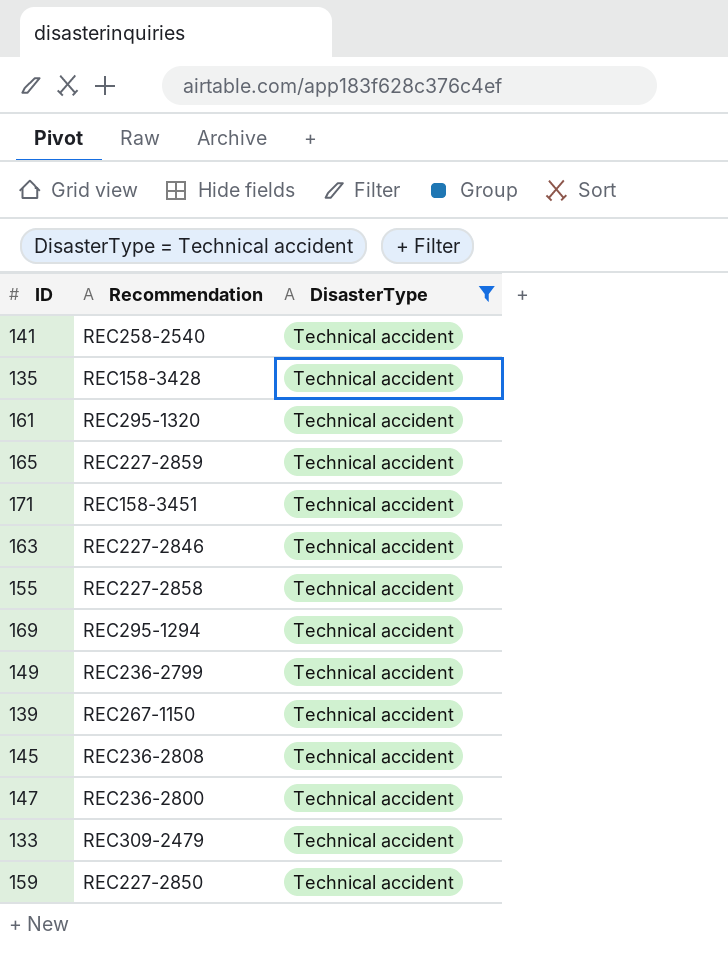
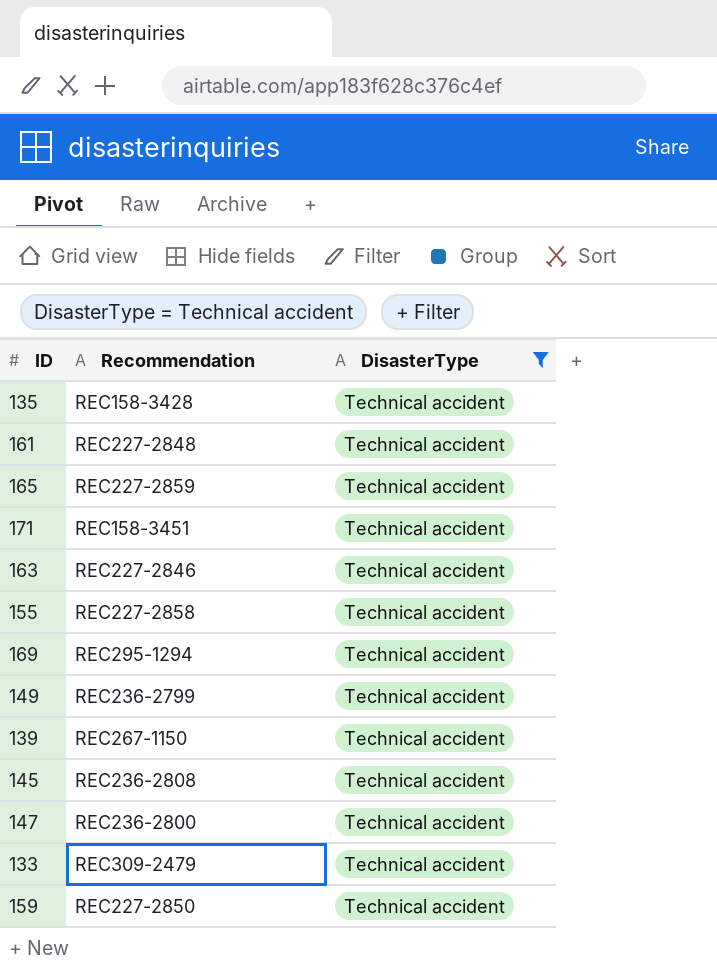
row 141: REC258-2540 | Technical accident -> none
161 | Recommendation: REC295-1320 -> REC227-2848

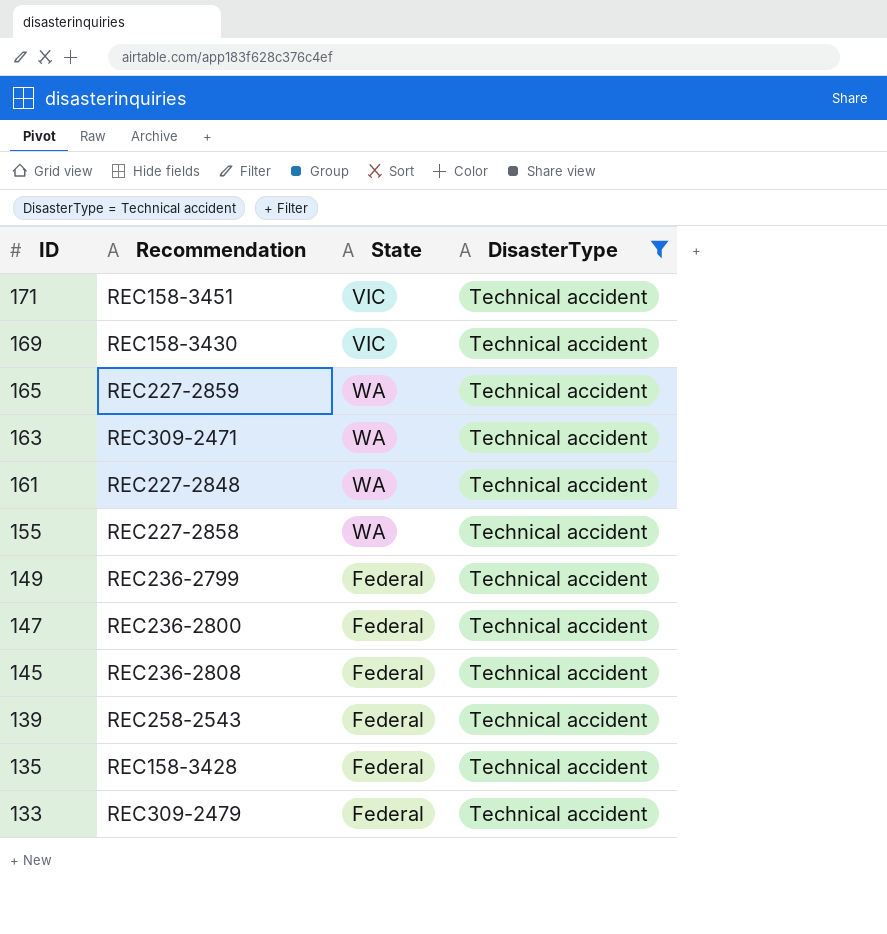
row order: none -> ID descending
column State | position: none -> 3
row 159: REC227-2850 | Technical accident -> none
169 | Recommendation: REC295-1294 -> REC158-3430
163 | Recommendation: REC227-2846 -> REC309-2471
139 | Recommendation: REC267-1150 -> REC258-2543

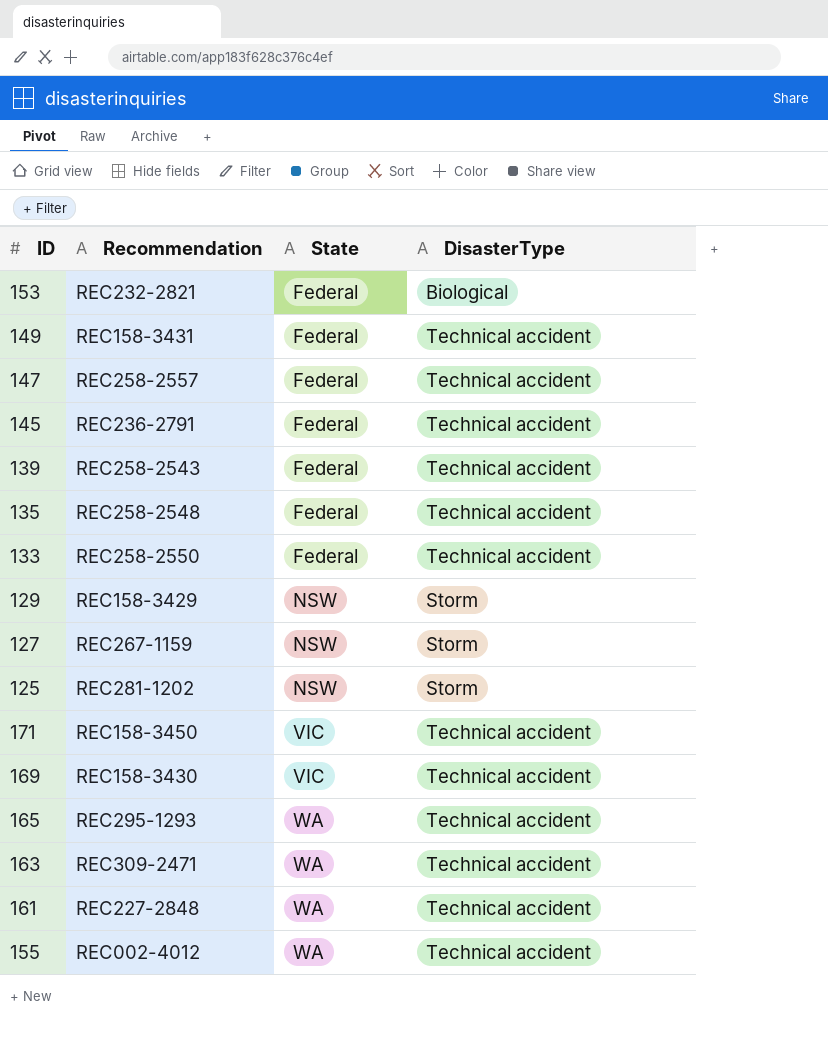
filter: DisasterType = Technical accident -> none
row order: ID descending -> State ascending
149 | Recommendation: REC236-2799 -> REC158-3431
147 | Recommendation: REC236-2800 -> REC258-2557
145 | Recommendation: REC236-2808 -> REC236-2791
135 | Recommendation: REC158-3428 -> REC258-2548
133 | Recommendation: REC309-2479 -> REC258-2550
171 | Recommendation: REC158-3451 -> REC158-3450
165 | Recommendation: REC227-2859 -> REC295-1293
155 | Recommendation: REC227-2858 -> REC002-4012

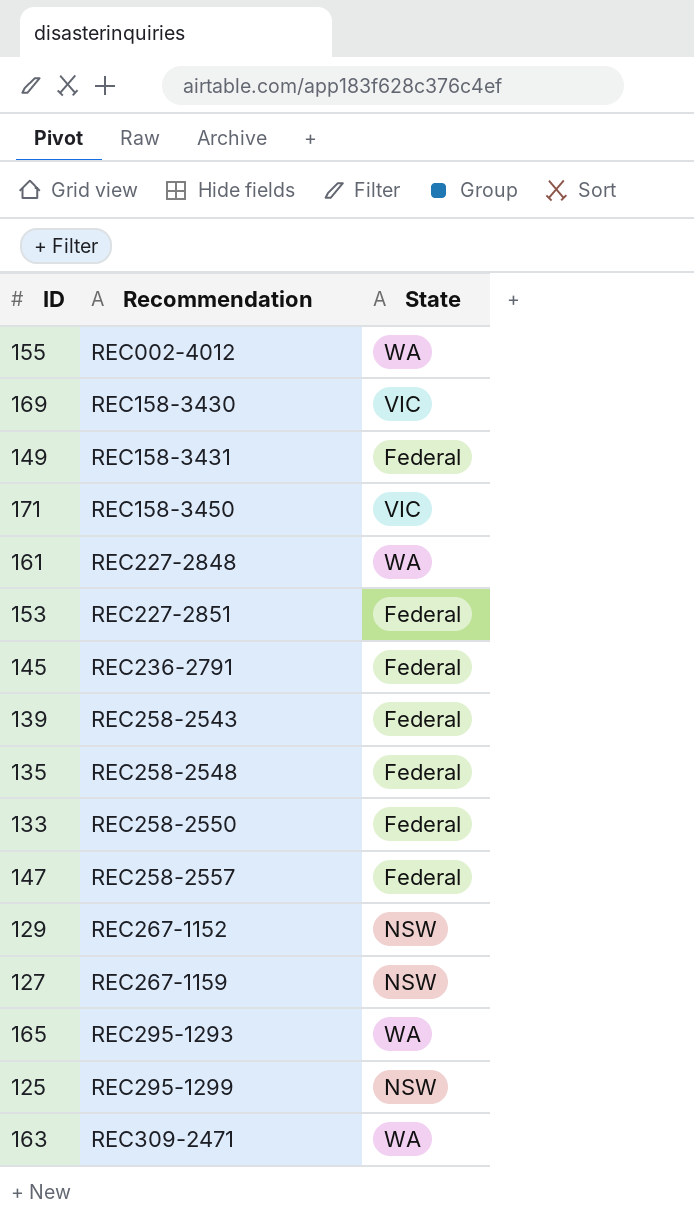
row order: State ascending -> Recommendation ascending
column DisasterType | position: 4 -> none
153 | Recommendation: REC232-2821 -> REC227-2851
129 | Recommendation: REC158-3429 -> REC267-1152
125 | Recommendation: REC281-1202 -> REC295-1299

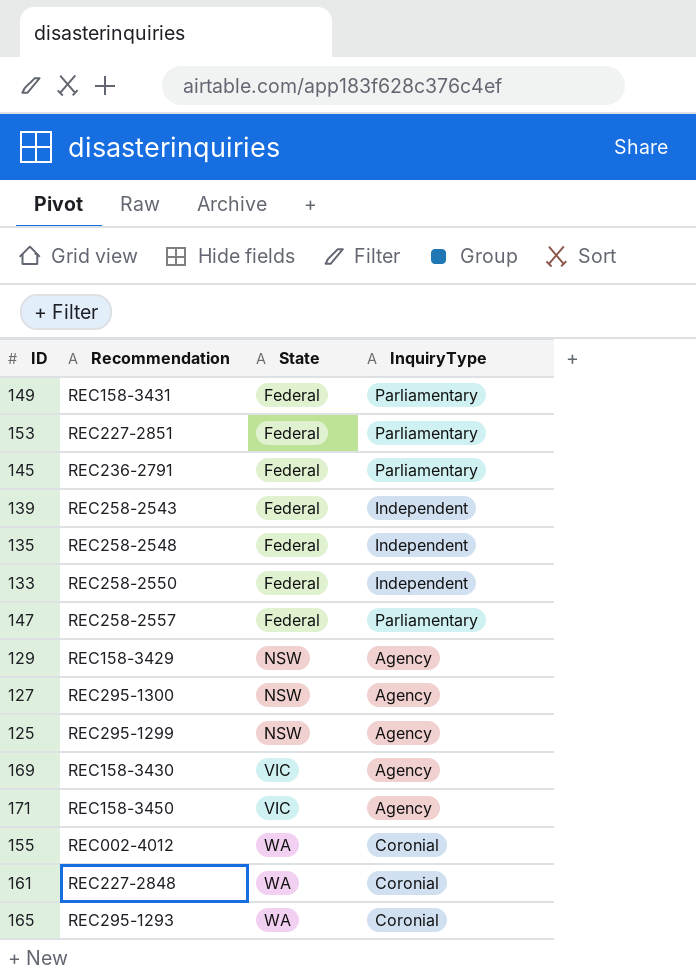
row order: Recommendation ascending -> State ascending
column InquiryType | position: none -> 4
row 163: REC309-2471 | WA -> none
129 | Recommendation: REC267-1152 -> REC158-3429
127 | Recommendation: REC267-1159 -> REC295-1300

